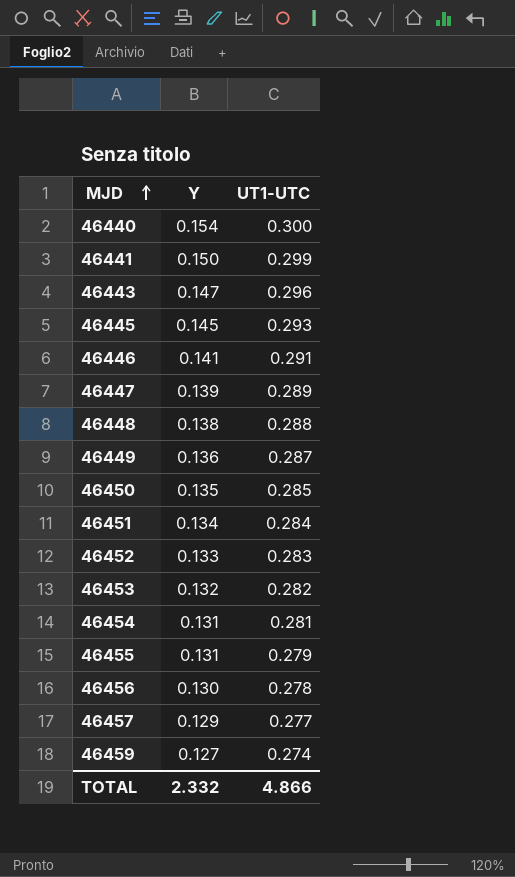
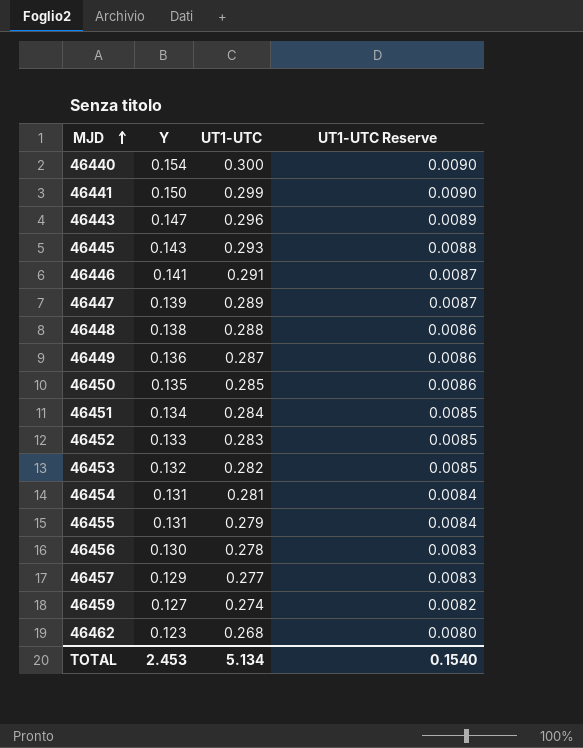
column UT1-UTC Reserve | formula: none -> [UT1-UTC] * 0.03
46445 | Y: 0.145 -> 0.143
row 46462: none -> 0.123 | 0.268 | 0.0080
TOTAL | Y: 2.332 -> 2.453
TOTAL | UT1-UTC: 4.866 -> 5.134

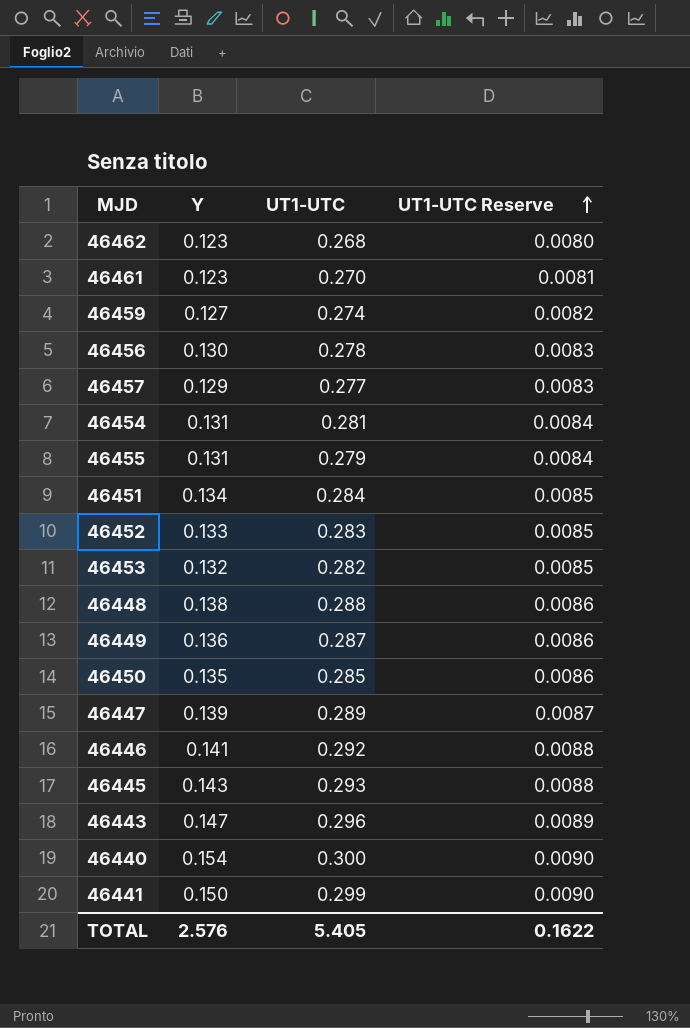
row order: MJD ascending -> UT1-UTC Reserve ascending
row 46461: none -> 0.123 | 0.270 | 0.0081
46446 | UT1-UTC: 0.291 -> 0.292
46446 | UT1-UTC Reserve: 0.0087 -> 0.0088
TOTAL | Y: 2.453 -> 2.576
TOTAL | UT1-UTC: 5.134 -> 5.405
TOTAL | UT1-UTC Reserve: 0.1540 -> 0.1622

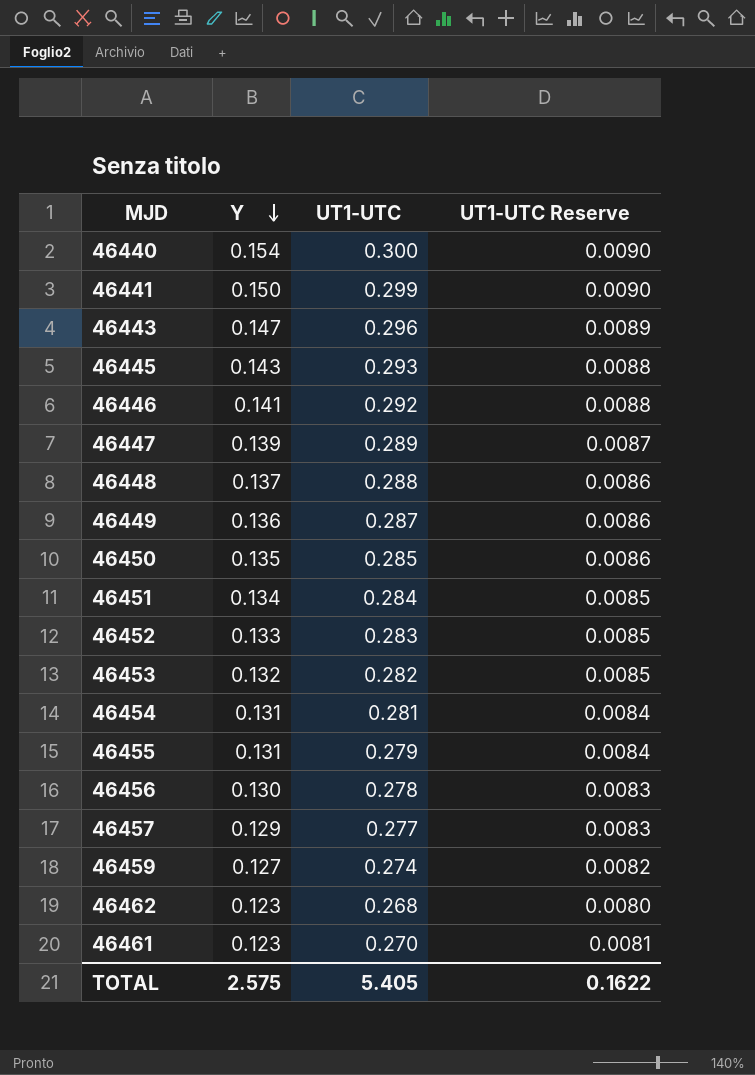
row order: UT1-UTC Reserve ascending -> Y descending
46448 | Y: 0.138 -> 0.137
TOTAL | Y: 2.576 -> 2.575

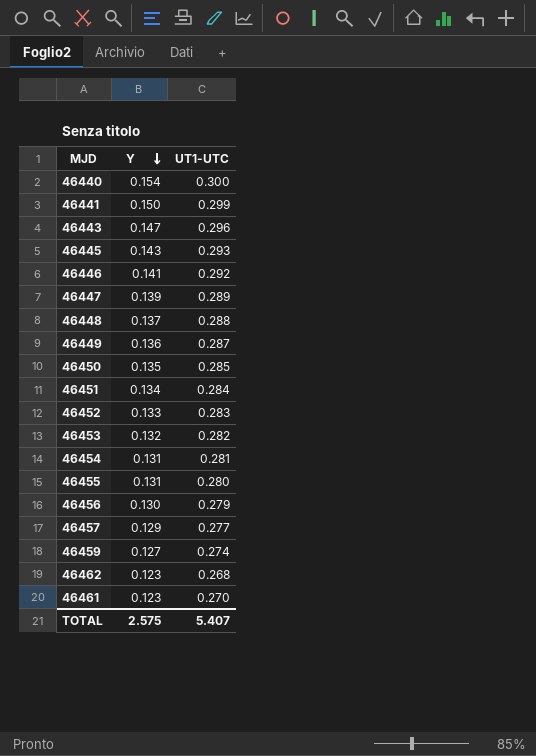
column UT1-UTC Reserve | formula: [UT1-UTC] * 0.03 -> none
46455 | UT1-UTC: 0.279 -> 0.280
46456 | UT1-UTC: 0.278 -> 0.279
TOTAL | UT1-UTC: 5.405 -> 5.407

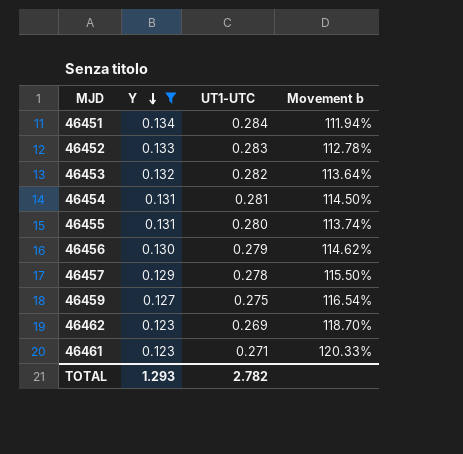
filter: none -> Y <= 0.134
column Movement b | formula: none -> ([UT1-UTC] - [Y]) / [Y]
46457 | UT1-UTC: 0.277 -> 0.278
46459 | UT1-UTC: 0.274 -> 0.275
46462 | UT1-UTC: 0.268 -> 0.269
46461 | UT1-UTC: 0.270 -> 0.271
TOTAL | Y: 2.575 -> 1.293
TOTAL | UT1-UTC: 5.407 -> 2.782

